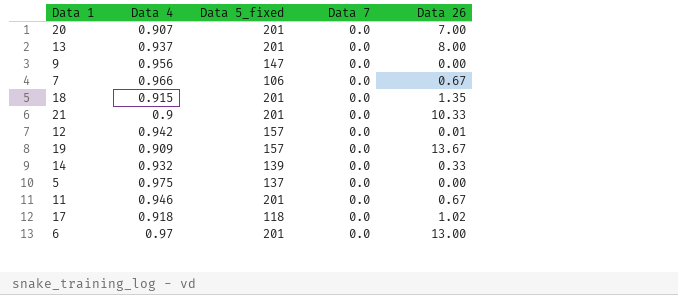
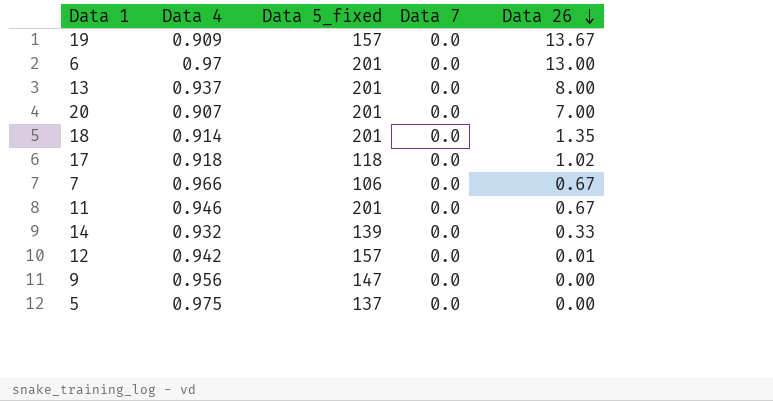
row order: none -> Data 26 descending
row 21: 0.9 | 201 | 0.0 | 10.33 -> none
18 | Data 4: 0.915 -> 0.914

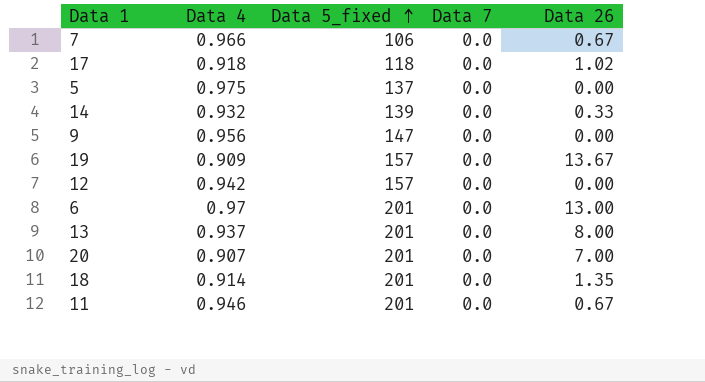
row order: Data 26 descending -> Data 5_fixed ascending
12 | Data 26: 0.01 -> 0.00

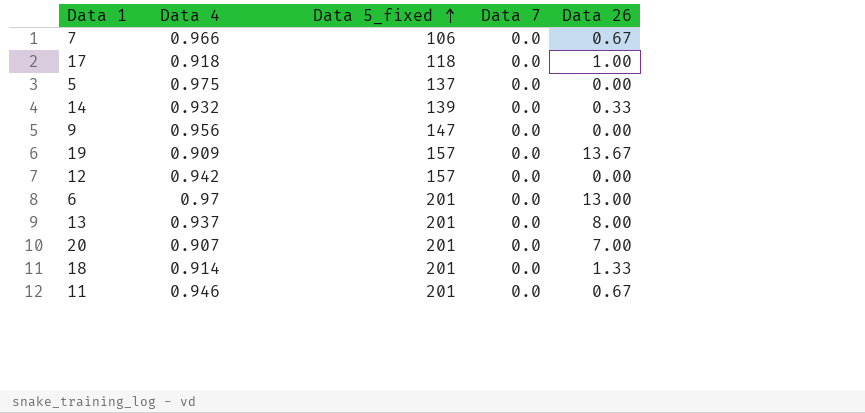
17 | Data 26: 1.02 -> 1.00
18 | Data 26: 1.35 -> 1.33

